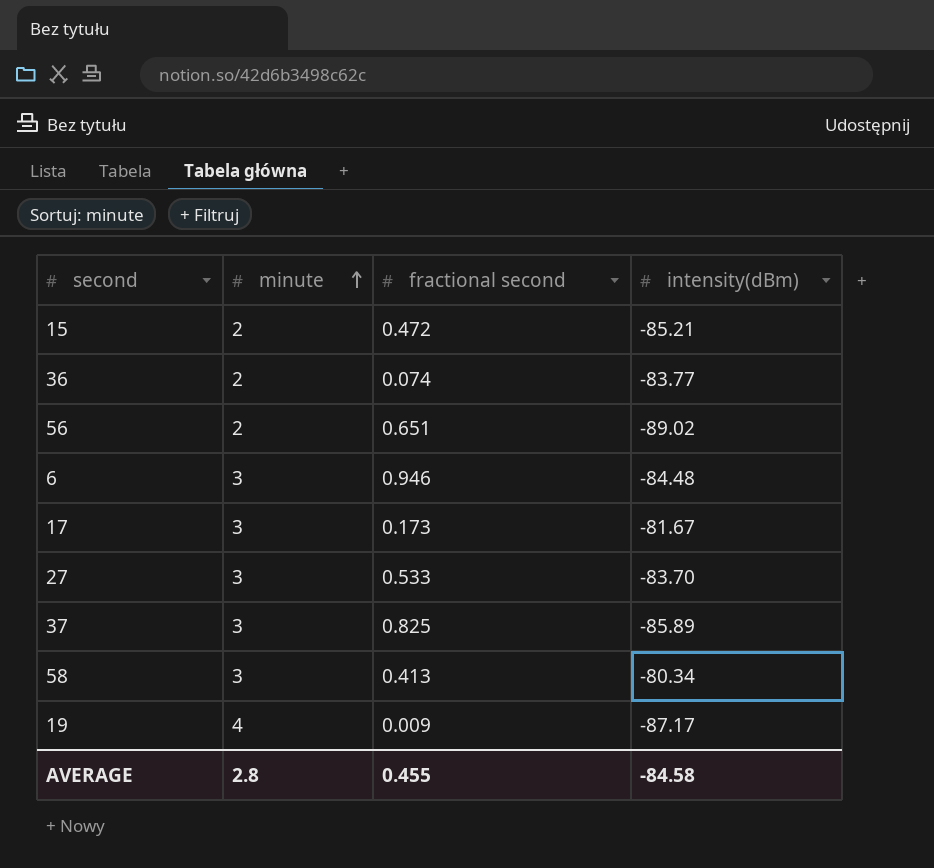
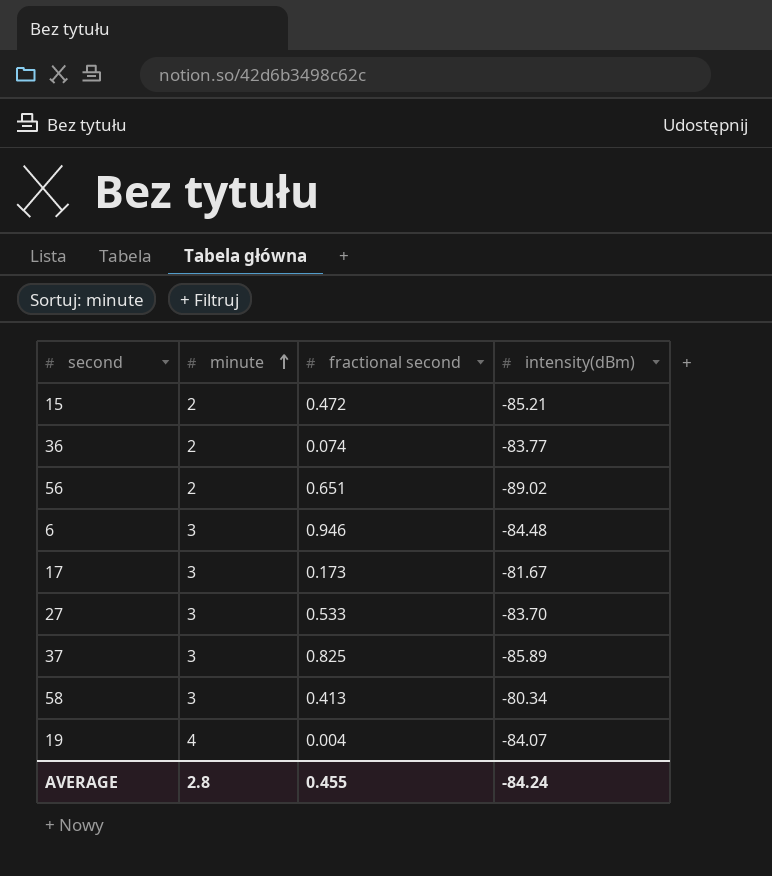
19 | fractional second: 0.009 -> 0.004
19 | intensity(dBm): -87.17 -> -84.07
AVERAGE | intensity(dBm): -84.58 -> -84.24

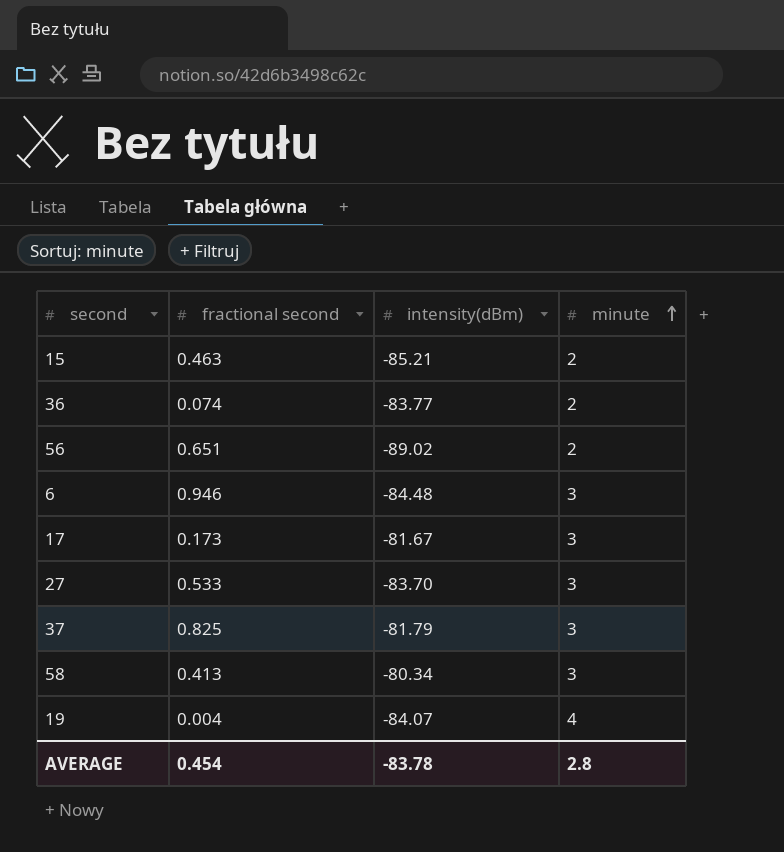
column minute | position: 2 -> 4
15 | fractional second: 0.472 -> 0.463
37 | intensity(dBm): -85.89 -> -81.79
AVERAGE | fractional second: 0.455 -> 0.454
AVERAGE | intensity(dBm): -84.24 -> -83.78

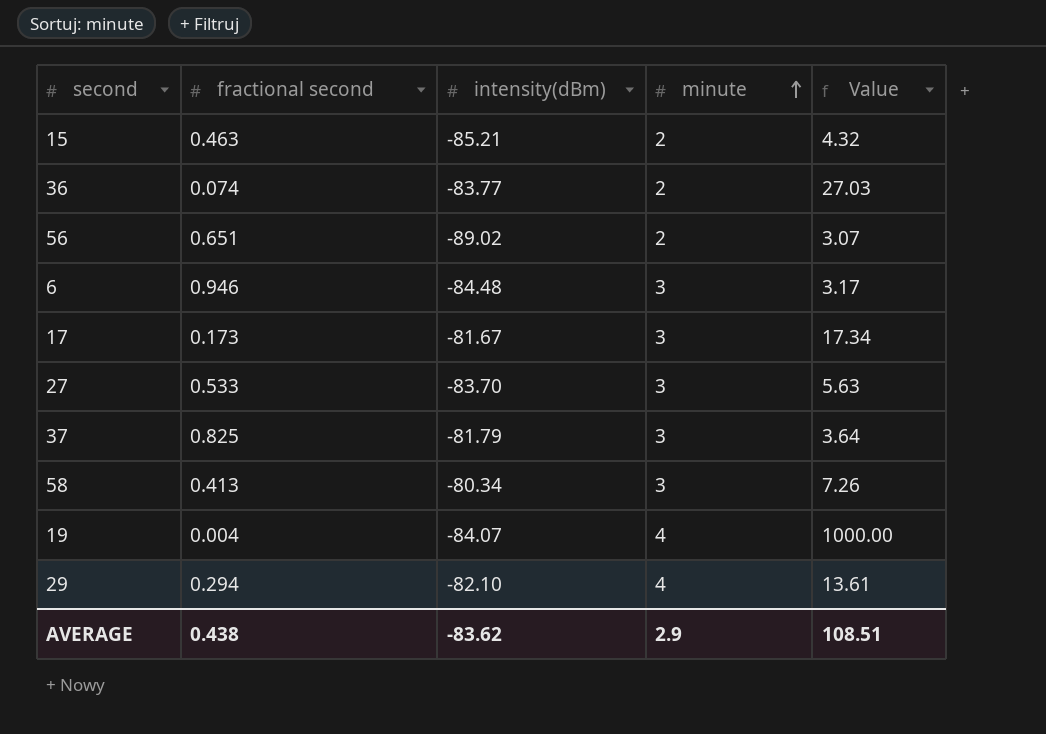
column Value | formula: none -> [minute] / [fractional second]
row 29: none -> 0.294 | -82.10 | 4 | 13.61
AVERAGE | fractional second: 0.454 -> 0.438
AVERAGE | intensity(dBm): -83.78 -> -83.62
AVERAGE | minute: 2.8 -> 2.9

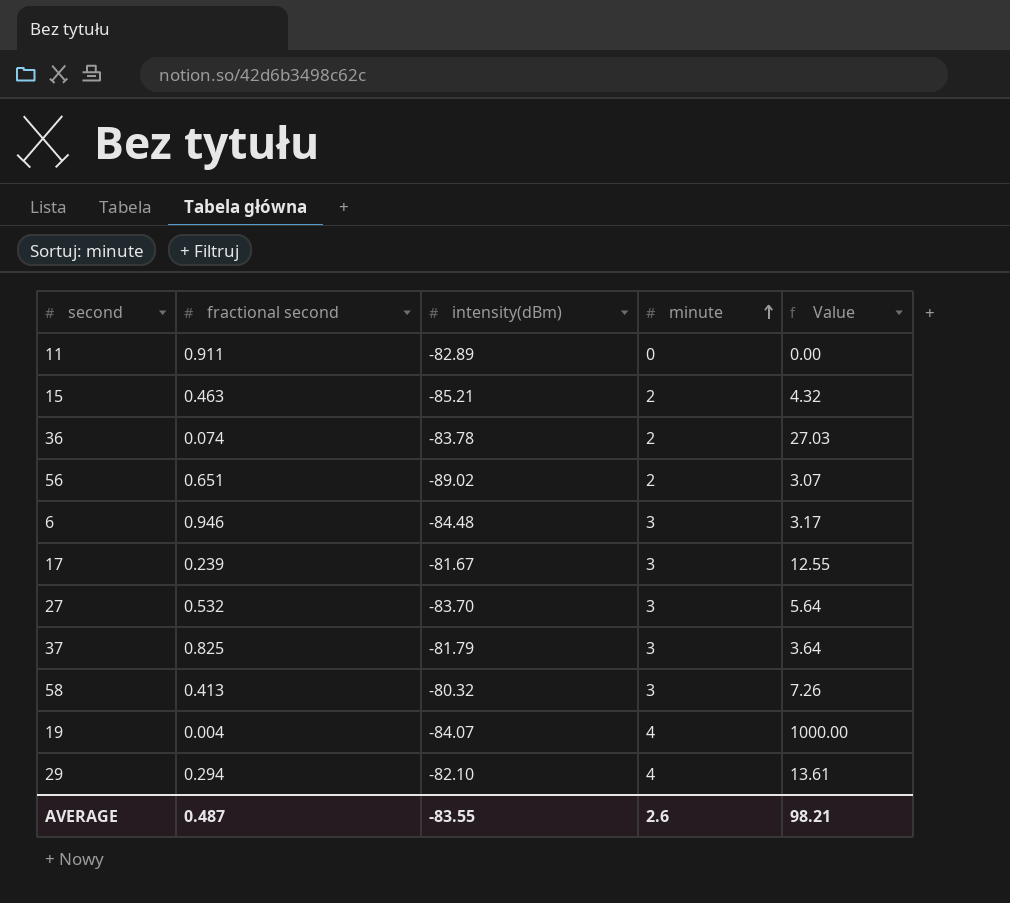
row 11: none -> 0.911 | -82.89 | 0 | 0.00
36 | intensity(dBm): -83.77 -> -83.78
17 | fractional second: 0.173 -> 0.239
17 | Value: 17.34 -> 12.55
27 | fractional second: 0.533 -> 0.532
27 | Value: 5.63 -> 5.64
58 | intensity(dBm): -80.34 -> -80.32
AVERAGE | fractional second: 0.438 -> 0.487
AVERAGE | intensity(dBm): -83.62 -> -83.55
AVERAGE | minute: 2.9 -> 2.6
AVERAGE | Value: 108.51 -> 98.21

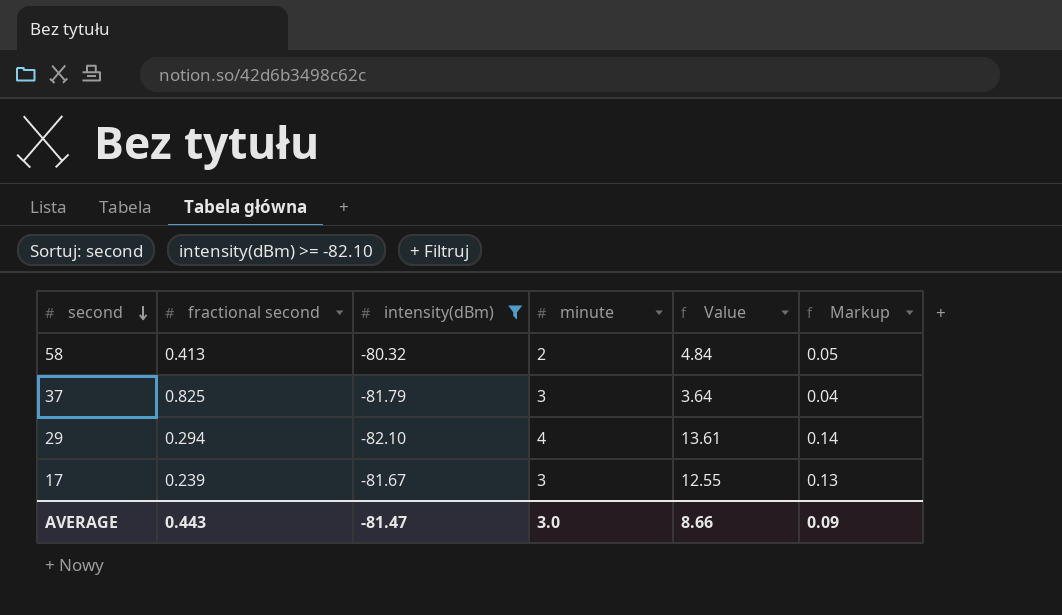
filter: none -> intensity(dBm) >= -82.10
row order: minute ascending -> second descending
column Markup | formula: none -> [Value] * 0.01
58 | minute: 3 -> 2
58 | Value: 7.26 -> 4.84
AVERAGE | fractional second: 0.487 -> 0.443
AVERAGE | intensity(dBm): -83.55 -> -81.47
AVERAGE | minute: 2.6 -> 3.0
AVERAGE | Value: 98.21 -> 8.66

